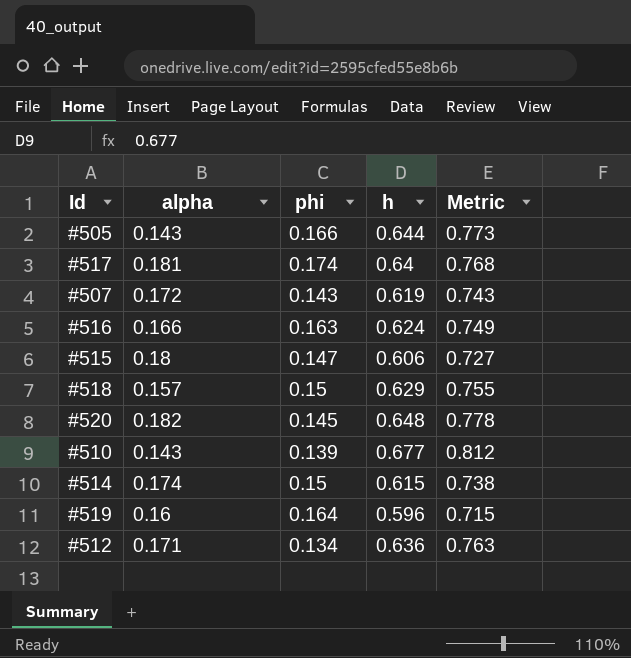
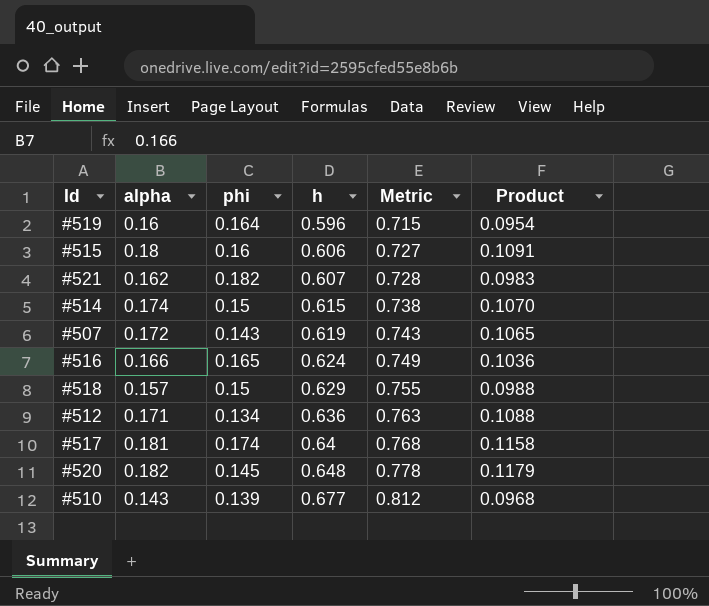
row order: none -> h ascending
column Product | formula: none -> [alpha] * [h]
row #505: 0.143 | 0.166 | 0.644 | 0.773 -> none
#515 | phi: 0.147 -> 0.16
row #521: none -> 0.162 | 0.182 | 0.607 | 0.728 | 0.0983
#516 | phi: 0.163 -> 0.165

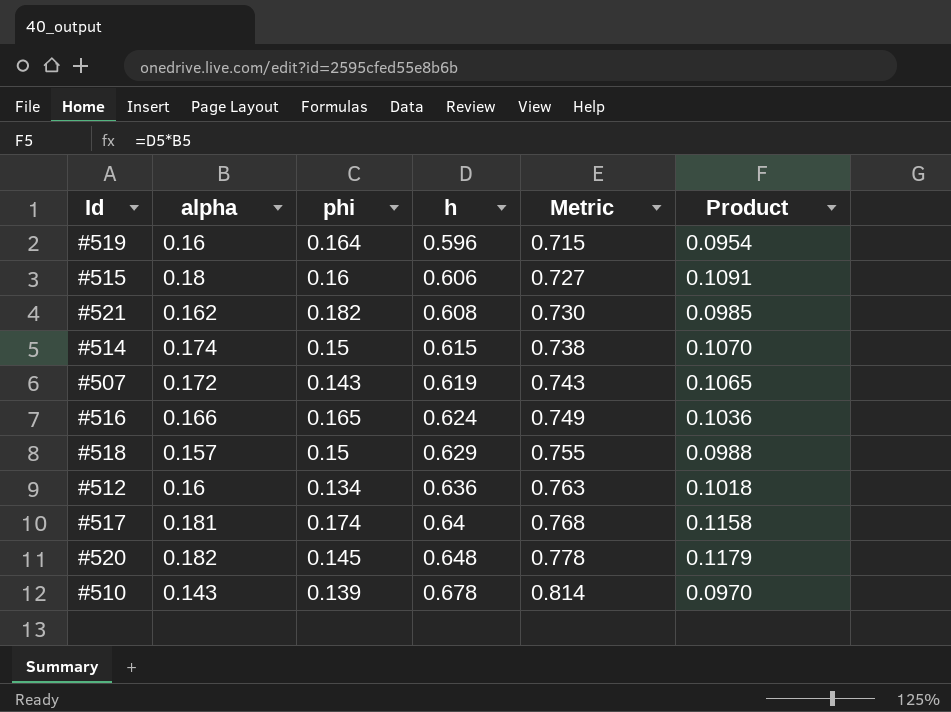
#521 | h: 0.607 -> 0.608
#521 | Metric: 0.728 -> 0.730
#521 | Product: 0.0983 -> 0.0985
#512 | alpha: 0.171 -> 0.16
#512 | Product: 0.1088 -> 0.1018
#510 | h: 0.677 -> 0.678
#510 | Metric: 0.812 -> 0.814
#510 | Product: 0.0968 -> 0.0970

